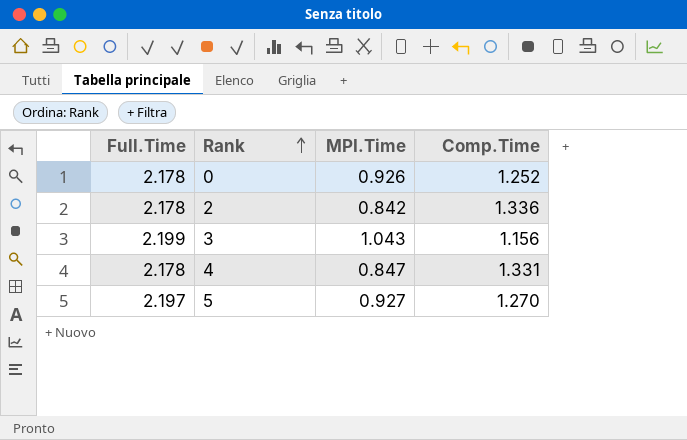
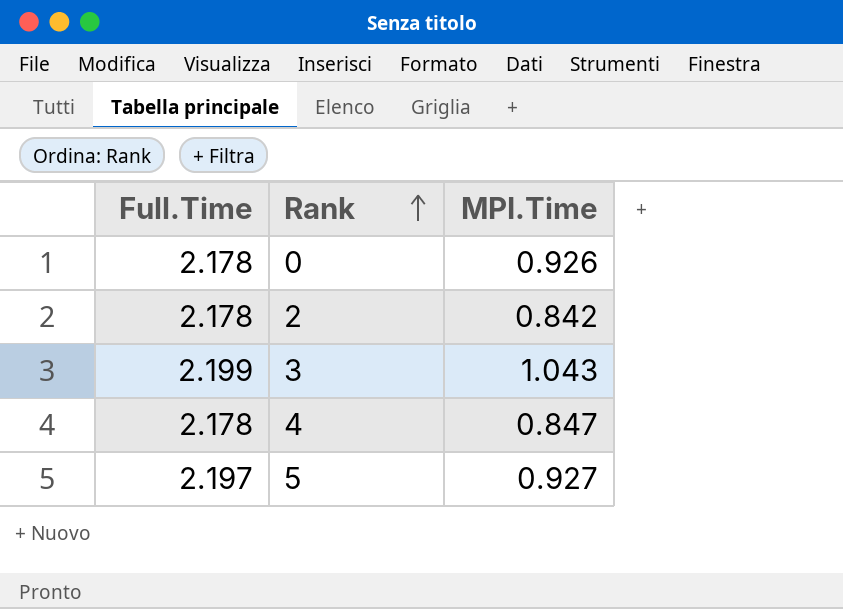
column Comp.Time | formula: [Full.Time] - [MPI.Time] -> none

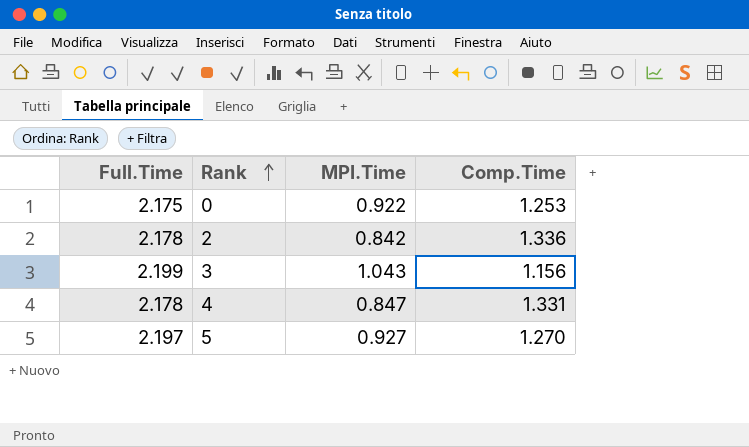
column Comp.Time | formula: none -> [Full.Time] - [MPI.Time]
0 | Full.Time: 2.178 -> 2.175
0 | MPI.Time: 0.926 -> 0.922

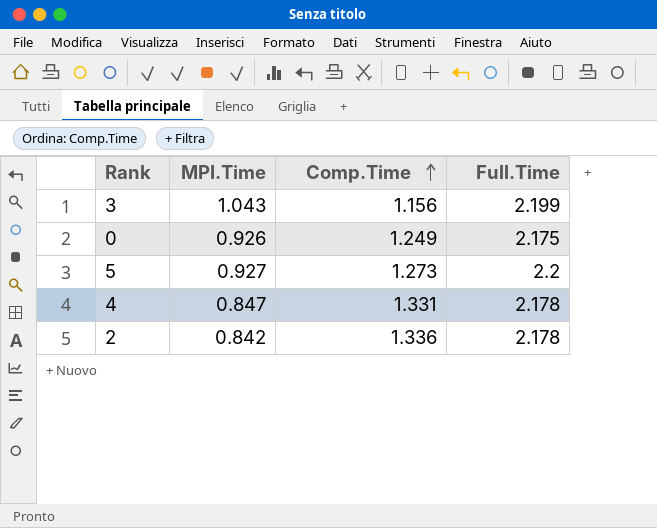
row order: Rank ascending -> Comp.Time ascending
column Full.Time | position: 1 -> 4
0 | MPI.Time: 0.922 -> 0.926
0 | Comp.Time: 1.253 -> 1.249
5 | Comp.Time: 1.270 -> 1.273
5 | Full.Time: 2.197 -> 2.2

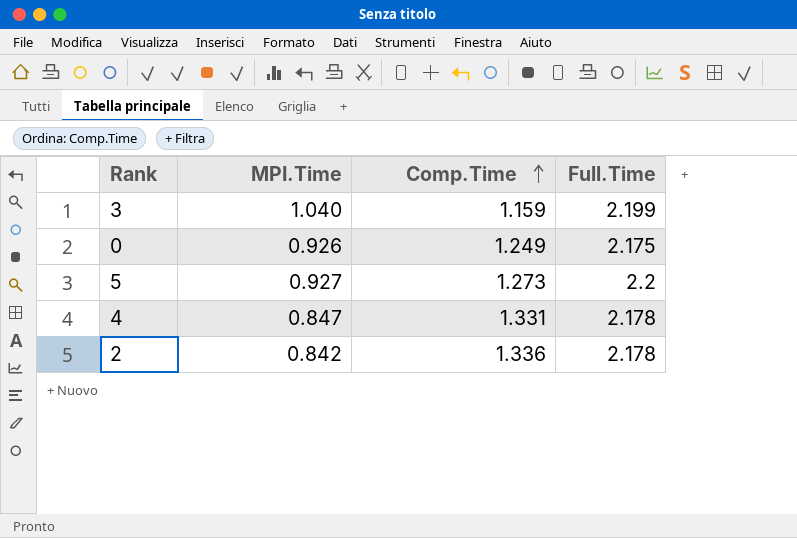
3 | MPI.Time: 1.043 -> 1.040
3 | Comp.Time: 1.156 -> 1.159

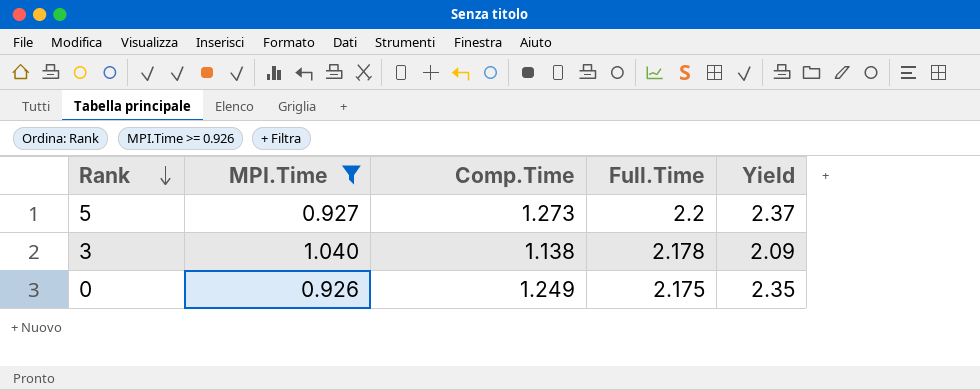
filter: none -> MPI.Time >= 0.926
row order: Comp.Time ascending -> Rank descending
column Yield | formula: none -> [Full.Time] / [MPI.Time]
3 | Comp.Time: 1.159 -> 1.138
3 | Full.Time: 2.199 -> 2.178

